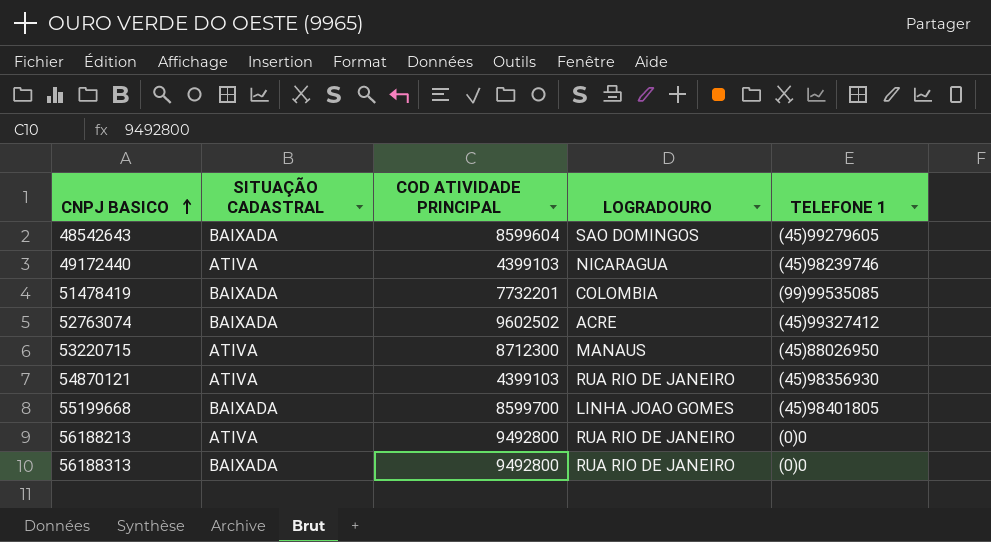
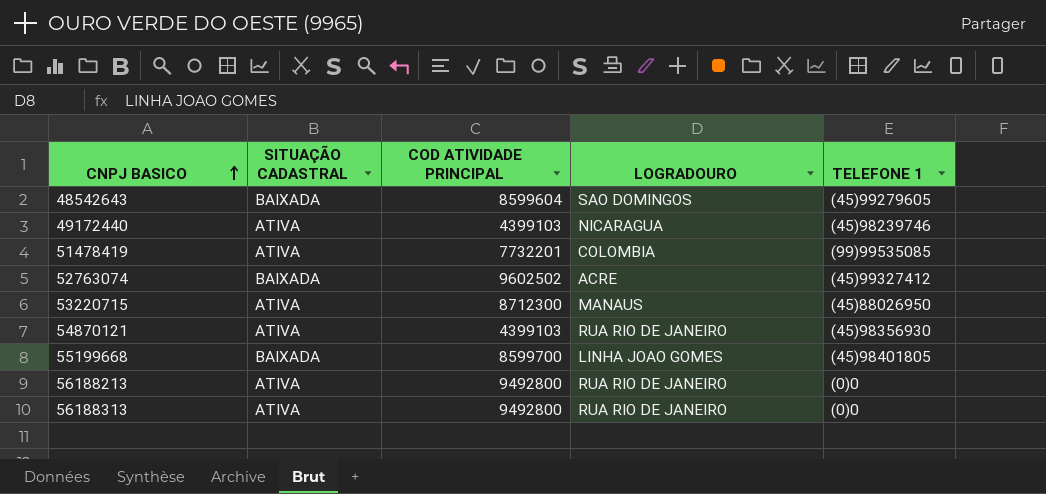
51478419 | SITUAÇÃO CADASTRAL: BAIXADA -> ATIVA
56188313 | SITUAÇÃO CADASTRAL: BAIXADA -> ATIVA

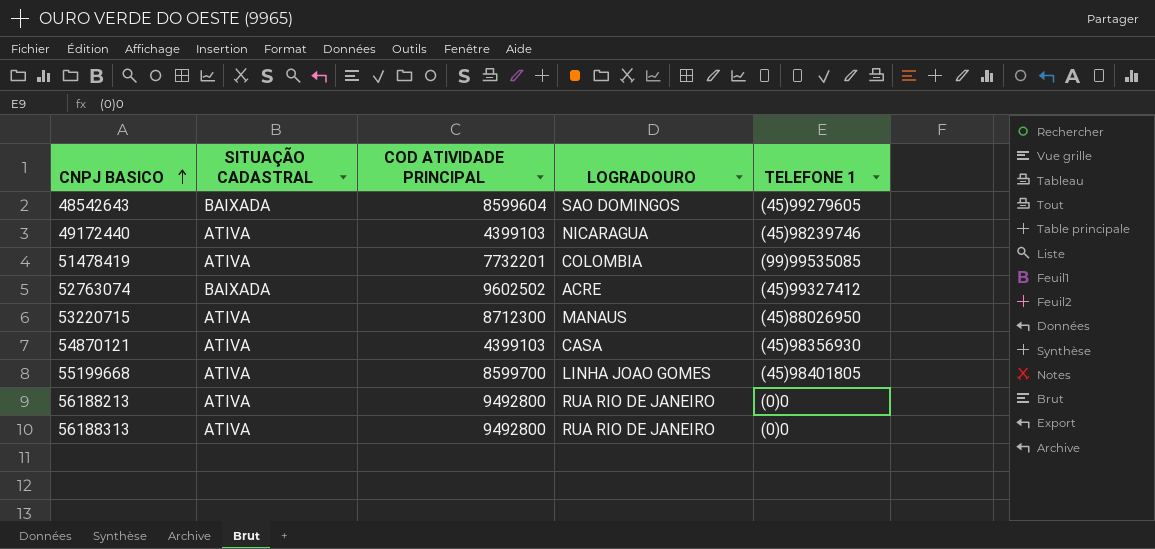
54870121 | LOGRADOURO: RUA RIO DE JANEIRO -> CASA
55199668 | SITUAÇÃO CADASTRAL: BAIXADA -> ATIVA

